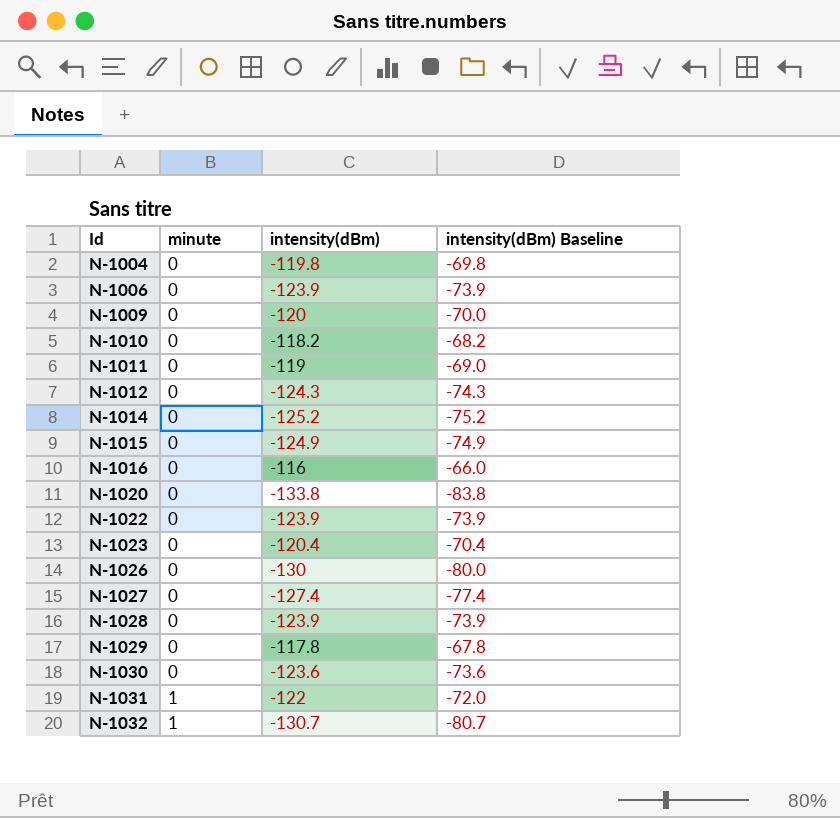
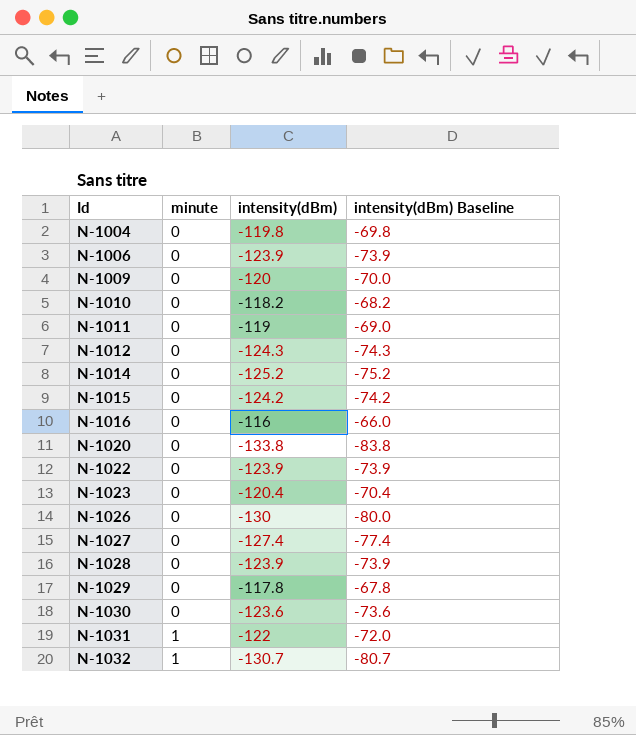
N-1015 | intensity(dBm): -124.9 -> -124.2
N-1015 | intensity(dBm) Baseline: -74.9 -> -74.2

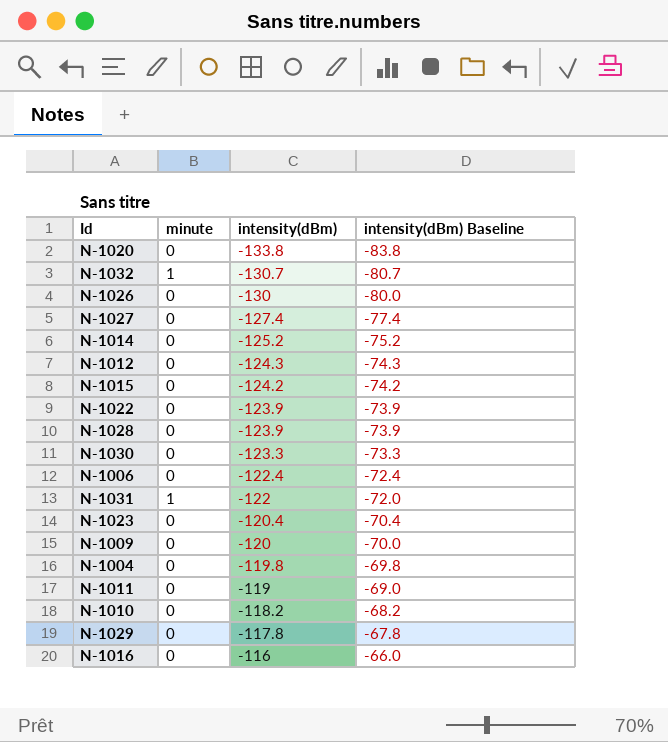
row order: Id ascending -> intensity(dBm) ascending
N-1030 | intensity(dBm): -123.6 -> -123.3
N-1030 | intensity(dBm) Baseline: -73.6 -> -73.3
N-1006 | intensity(dBm): -123.9 -> -122.4
N-1006 | intensity(dBm) Baseline: -73.9 -> -72.4

